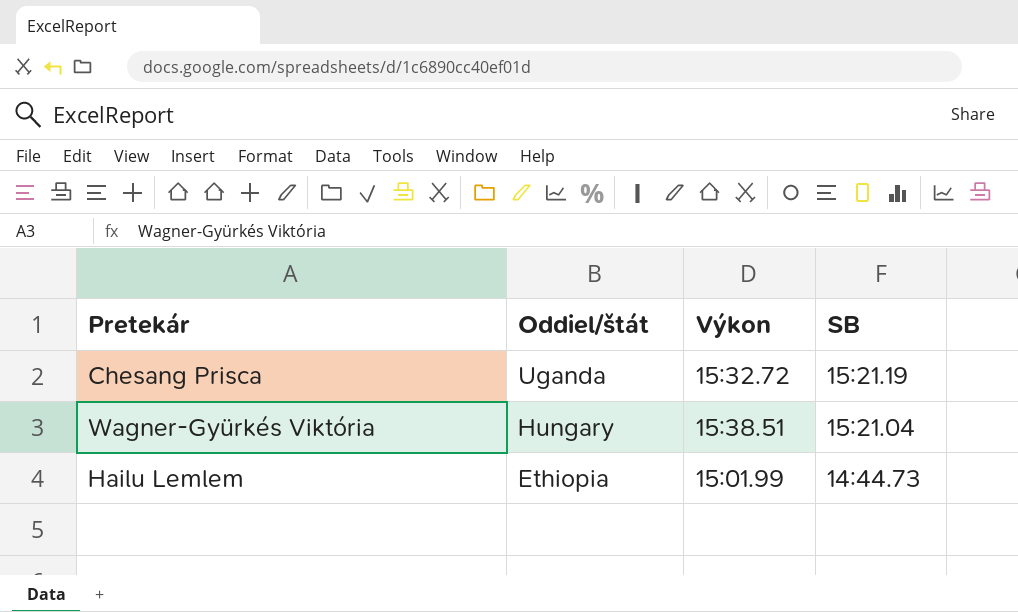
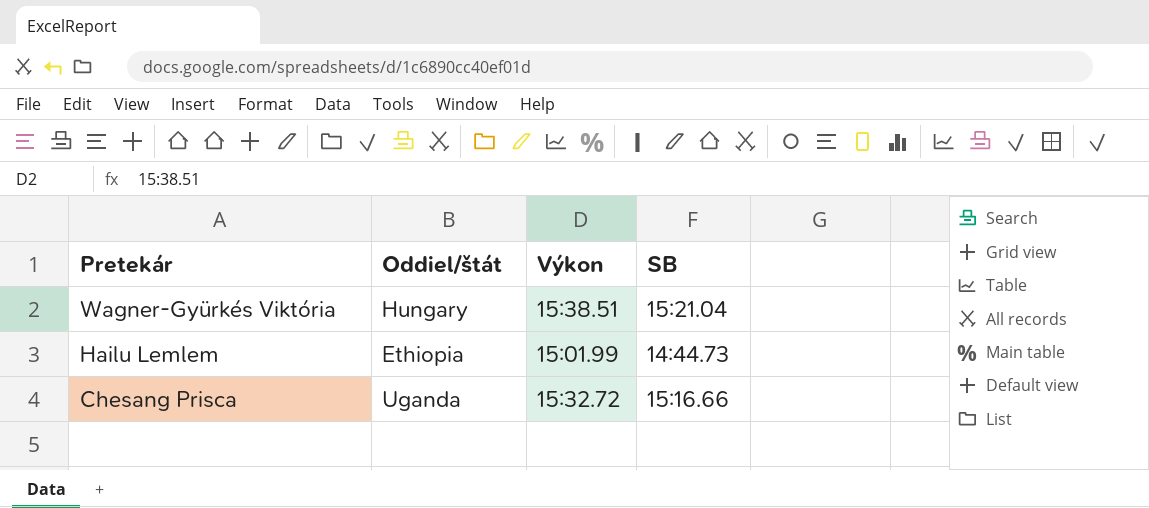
row order: Oddiel/štát descending -> Pretekár descending
Chesang Prisca | SB: 15:21.19 -> 15:16.66

